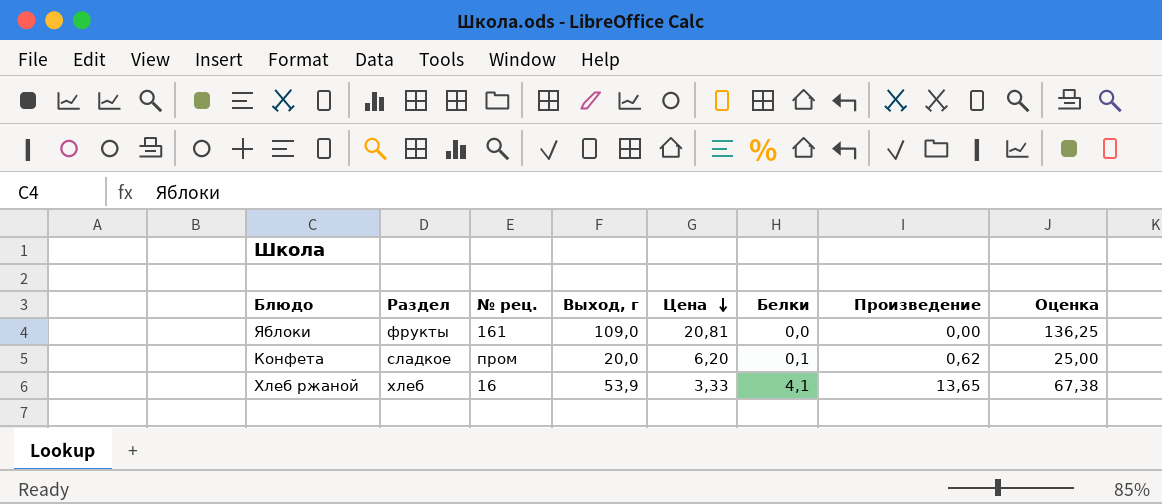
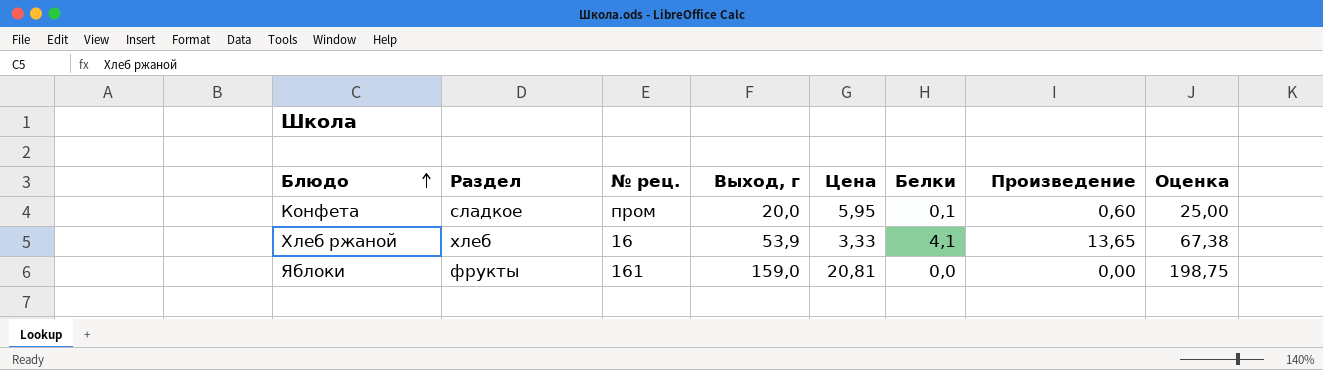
row order: Цена descending -> Блюдо ascending
Конфета | Цена: 6,20 -> 5,95
Конфета | Произведение: 0,62 -> 0,60
Яблоки | Выход, г: 109,0 -> 159,0
Яблоки | Оценка: 136,25 -> 198,75

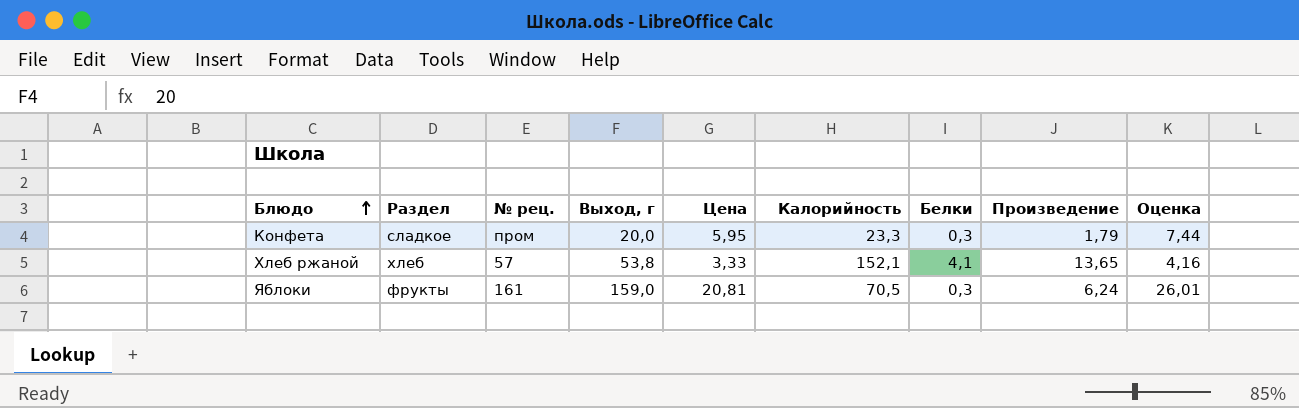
column Калорийность | position: none -> 6
column Оценка | formula: [Выход, г] * 1,25 -> [Цена] * 1,25
Конфета | Белки: 0,1 -> 0,3
Конфета | Произведение: 0,60 -> 1,79
Хлеб ржаной | № рец.: 16 -> 57
Хлеб ржаной | Выход, г: 53,9 -> 53,8
Яблоки | Белки: 0,0 -> 0,3
Яблоки | Произведение: 0,00 -> 6,24

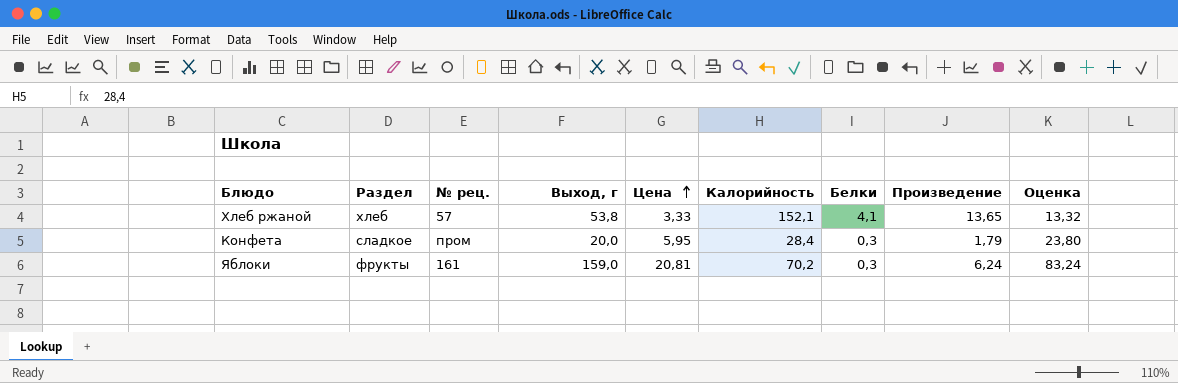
row order: Блюдо ascending -> Цена ascending
column Оценка | formula: [Цена] * 1,25 -> [Цена] * 4
Конфета | Калорийность: 23,3 -> 28,4
Яблоки | Калорийность: 70,5 -> 70,2

